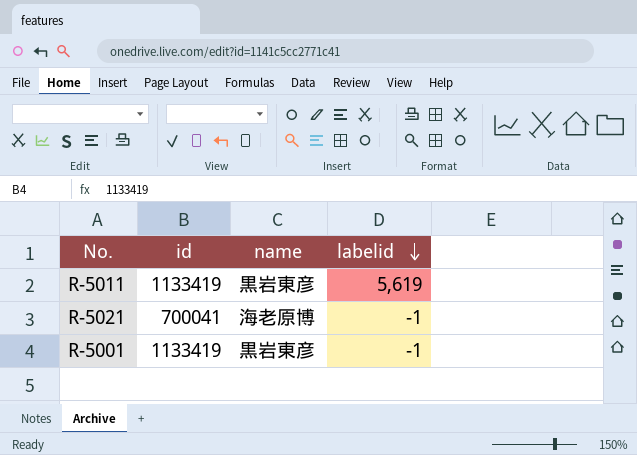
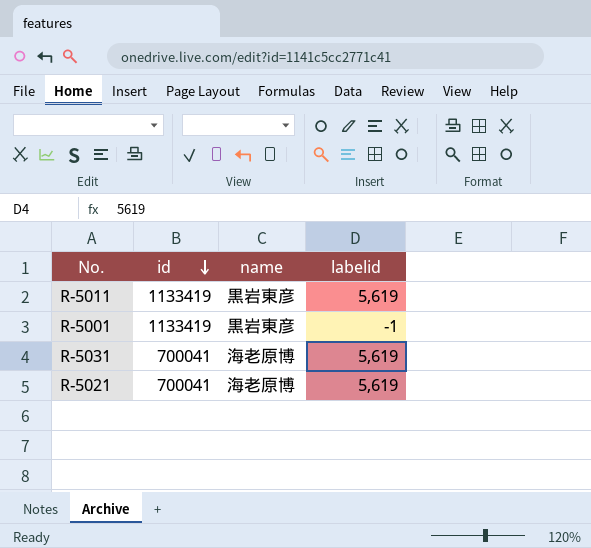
row order: labelid descending -> id descending
row R-5031: none -> 700041 | 海老原博 | 5,619
R-5021 | labelid: -1 -> 5,619

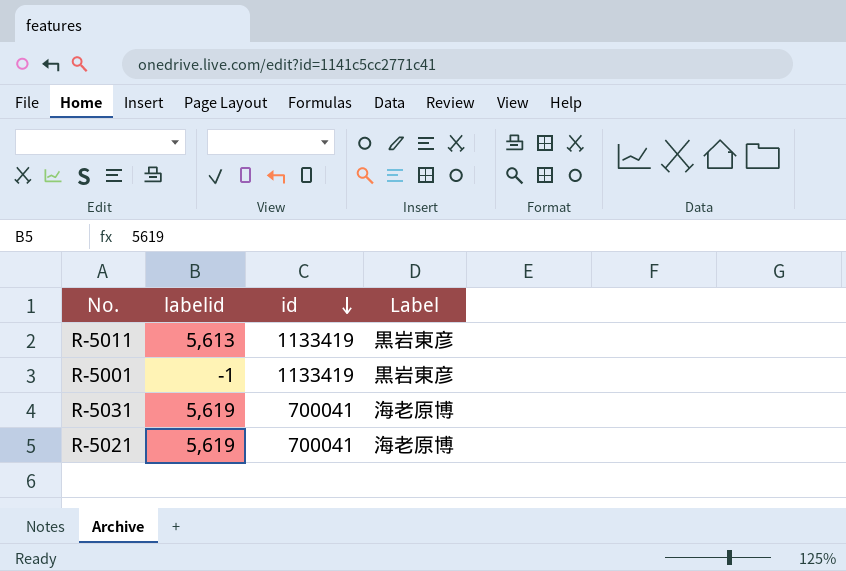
column labelid | position: 4 -> 2
column name: name -> Label
R-5011 | labelid: 5,619 -> 5,613

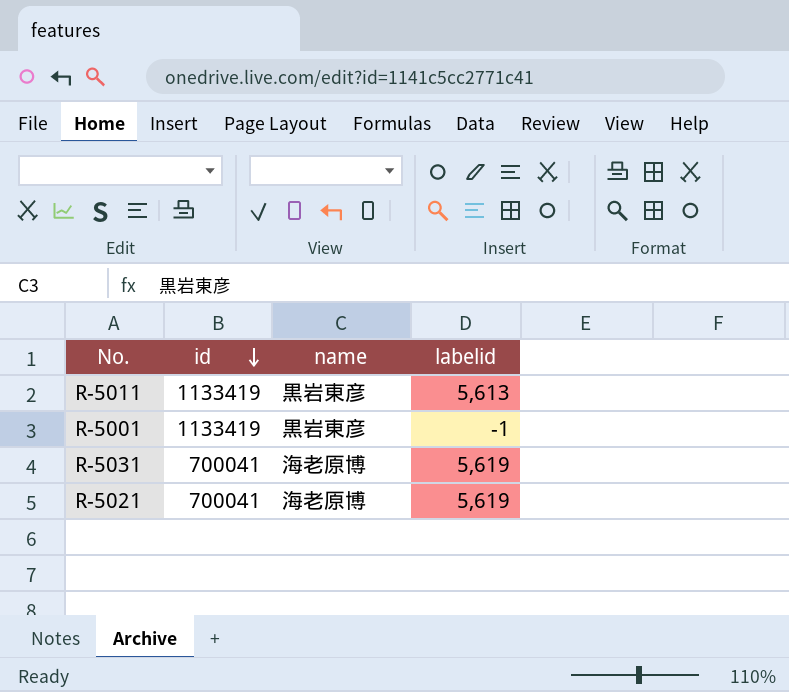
column name: Label -> name
column labelid | position: 2 -> 4

